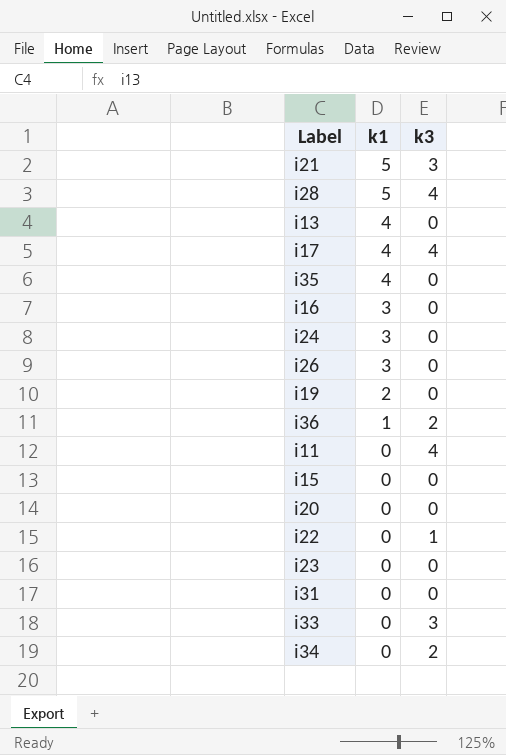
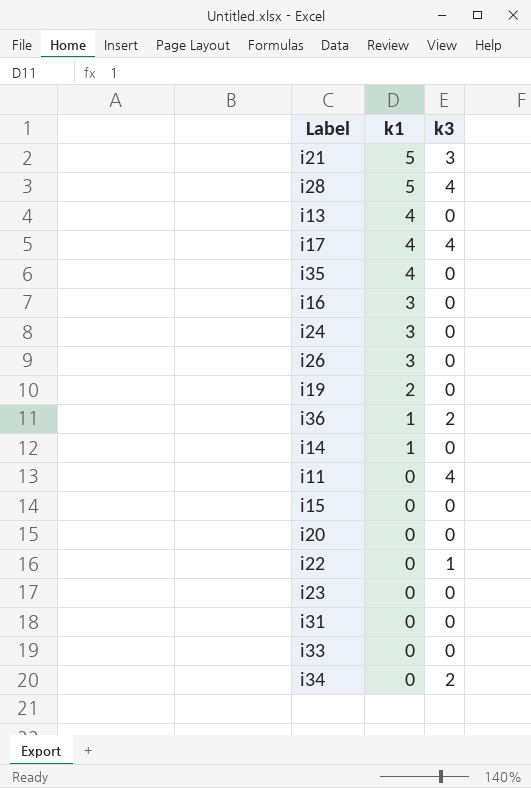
row i14: none -> 1 | 0
i33 | k3: 3 -> 0

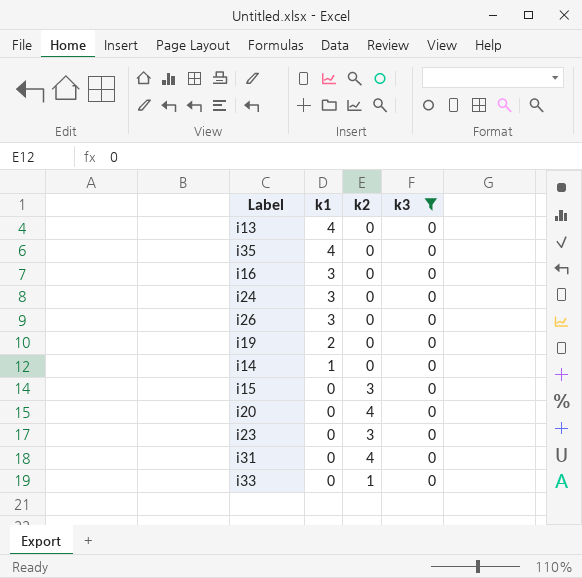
filter: none -> k3 = 0
column k2 | position: none -> 3

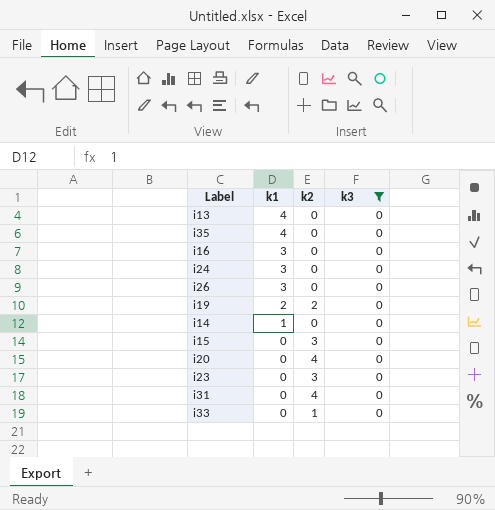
i19 | k2: 0 -> 2

